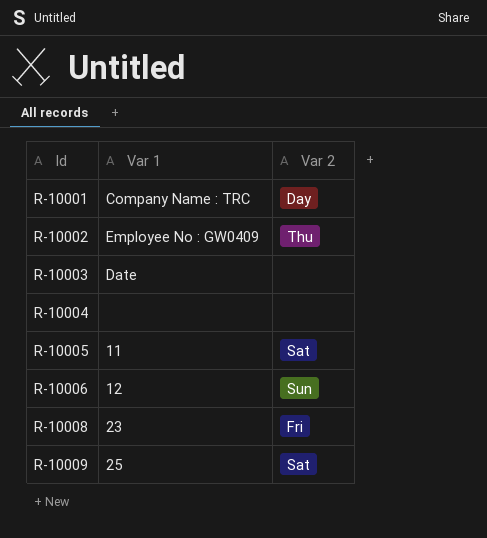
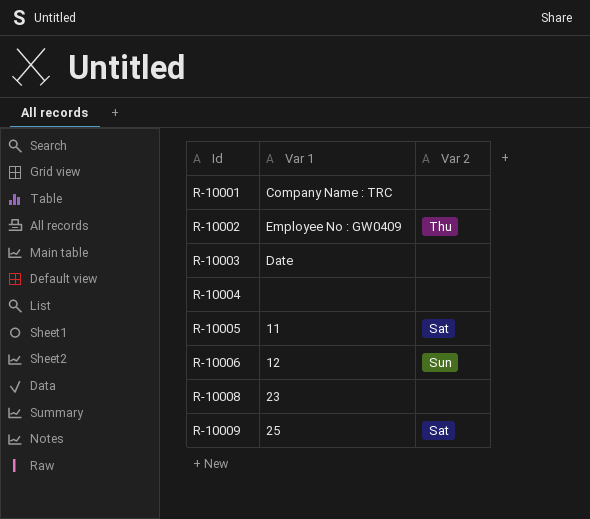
R-10001 | Var 2: Day -> none
R-10008 | Var 2: Fri -> none

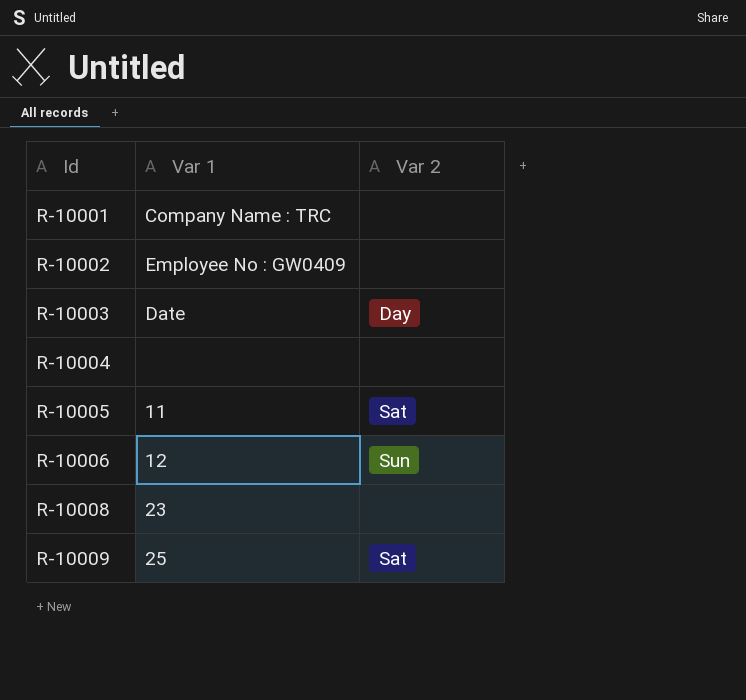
R-10002 | Var 2: Thu -> none
R-10003 | Var 2: none -> Day

